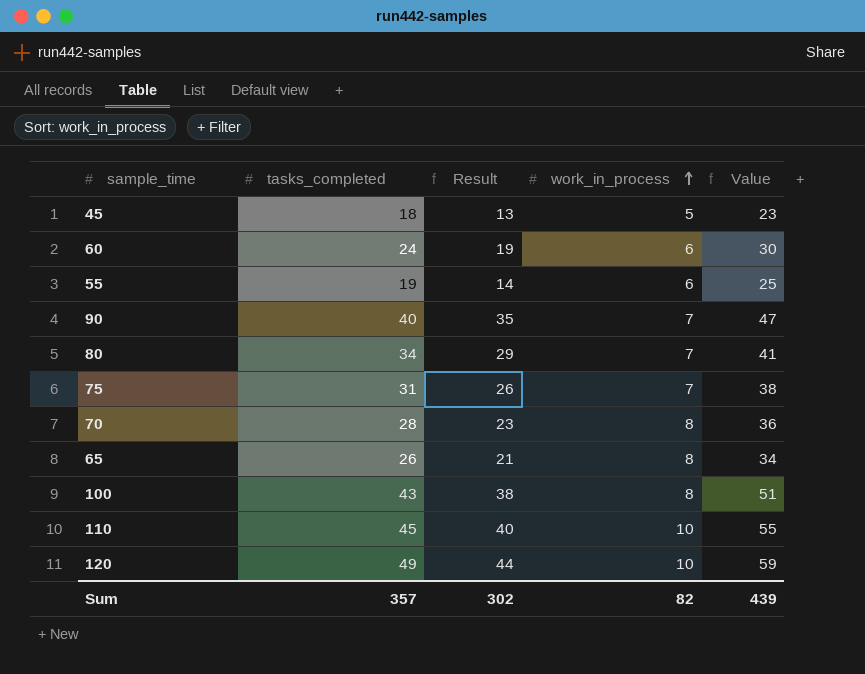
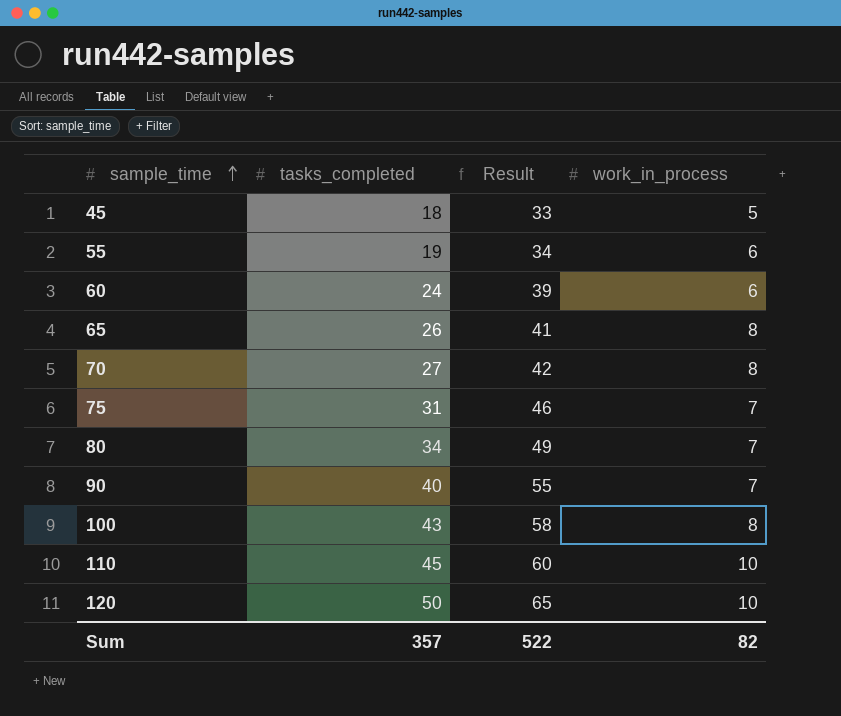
row order: work_in_process ascending -> sample_time ascending
column Value | formula: [tasks_completed] + [work_in_process] -> none
column Result | formula: [tasks_completed] - 5 -> [tasks_completed] + 15
70 | tasks_completed: 28 -> 27
120 | tasks_completed: 49 -> 50
Sum | Result: 302 -> 522

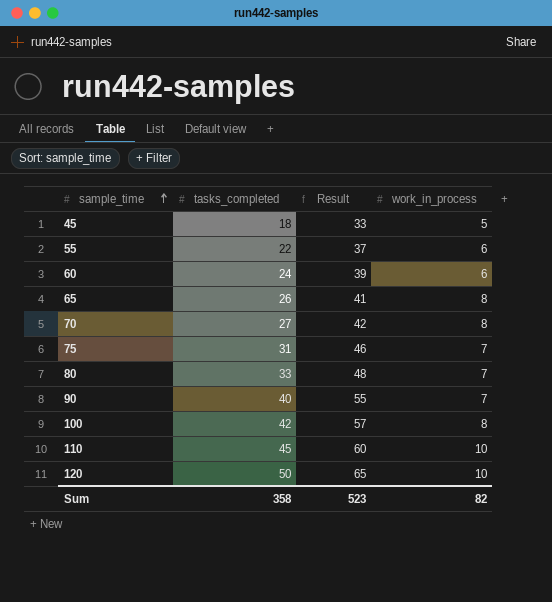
55 | tasks_completed: 19 -> 22
55 | Result: 34 -> 37
80 | tasks_completed: 34 -> 33
80 | Result: 49 -> 48
100 | tasks_completed: 43 -> 42
100 | Result: 58 -> 57
Sum | tasks_completed: 357 -> 358
Sum | Result: 522 -> 523

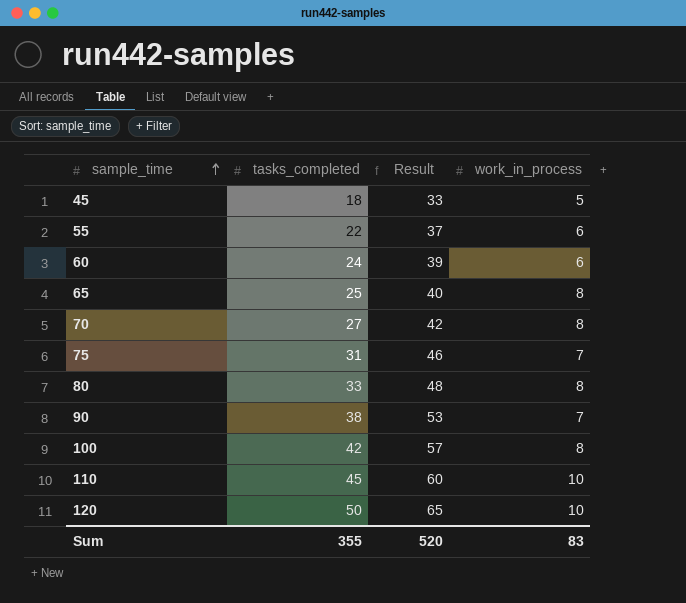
65 | tasks_completed: 26 -> 25
65 | Result: 41 -> 40
80 | work_in_process: 7 -> 8
90 | tasks_completed: 40 -> 38
90 | Result: 55 -> 53
Sum | tasks_completed: 358 -> 355
Sum | Result: 523 -> 520
Sum | work_in_process: 82 -> 83

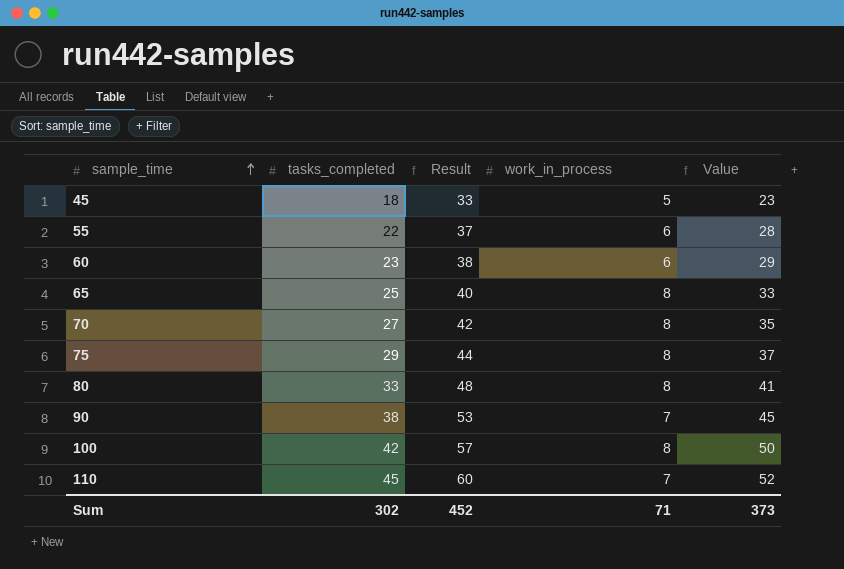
column Value | formula: none -> [tasks_completed] + [work_in_process]
row 120: 50 | 65 | 10 -> none
60 | tasks_completed: 24 -> 23
60 | Result: 39 -> 38
75 | tasks_completed: 31 -> 29
75 | Result: 46 -> 44
75 | work_in_process: 7 -> 8
110 | work_in_process: 10 -> 7
Sum | tasks_completed: 355 -> 302
Sum | Result: 520 -> 452
Sum | work_in_process: 83 -> 71

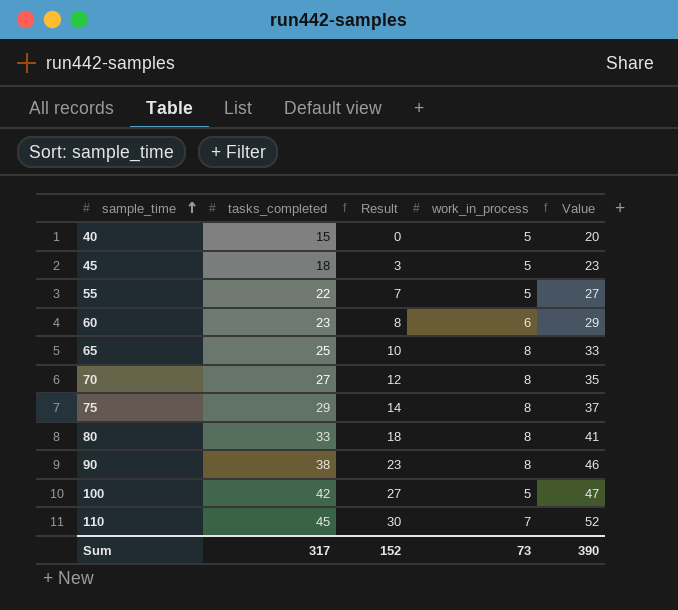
column Result | formula: [tasks_completed] + 15 -> [tasks_completed] - 15
row 40: none -> 15 | 0 | 5 | 20
55 | work_in_process: 6 -> 5
55 | Value: 28 -> 27
90 | work_in_process: 7 -> 8
90 | Value: 45 -> 46
100 | work_in_process: 8 -> 5
100 | Value: 50 -> 47
Sum | tasks_completed: 302 -> 317
Sum | Result: 452 -> 152
Sum | work_in_process: 71 -> 73
Sum | Value: 373 -> 390

